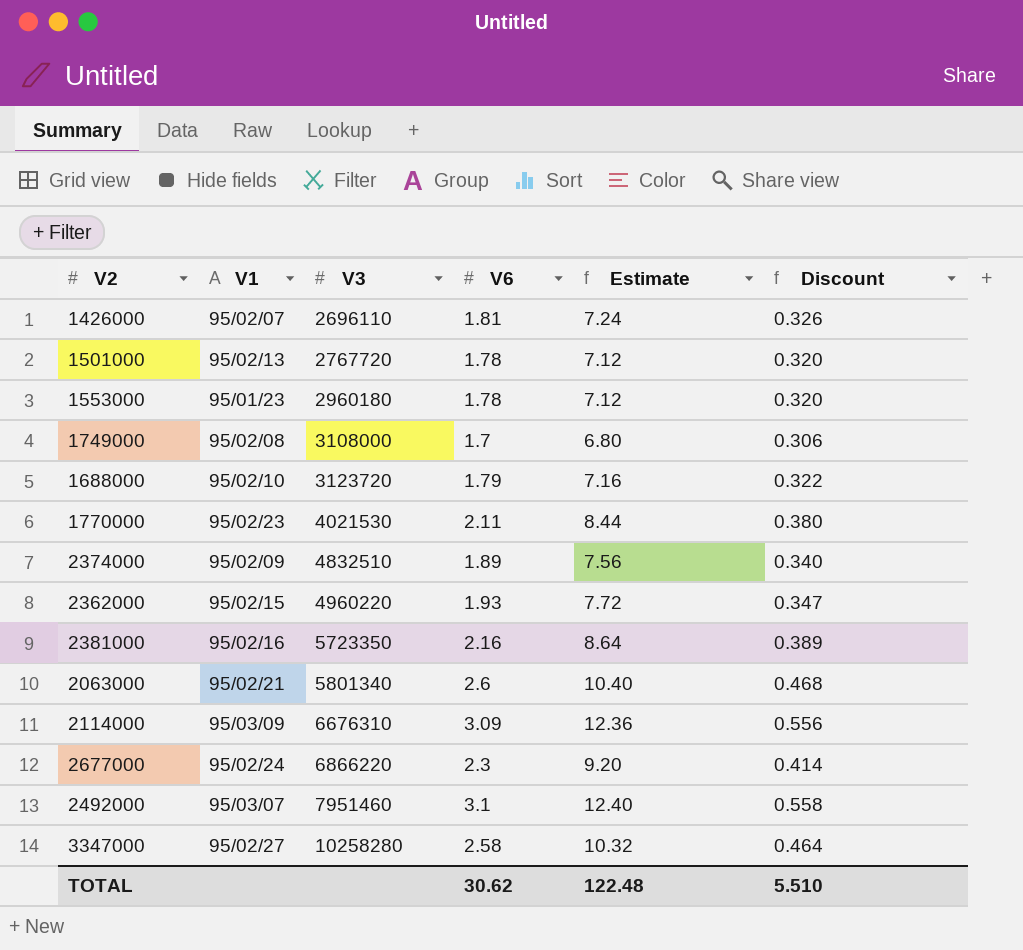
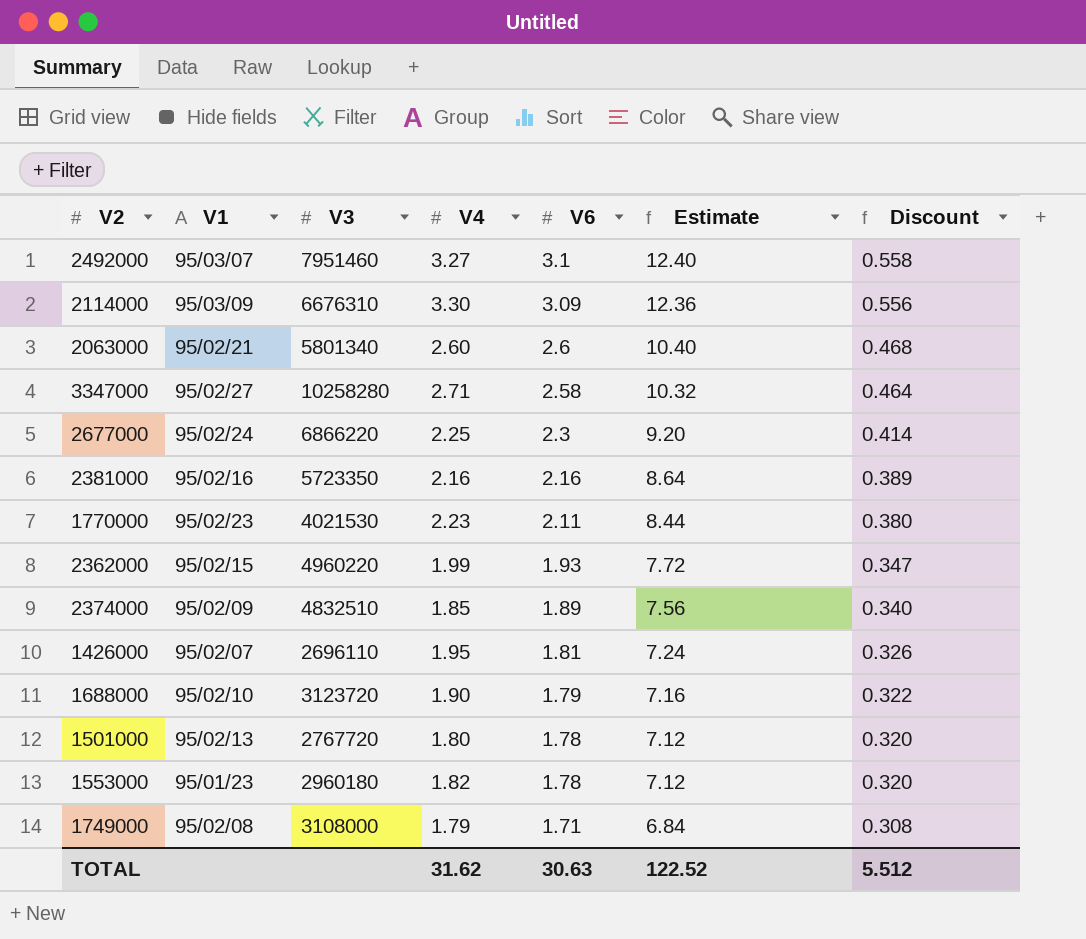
row order: V3 ascending -> V6 descending
column V4 | position: none -> 4
1749000 | V6: 1.7 -> 1.71
1749000 | Estimate: 6.80 -> 6.84
1749000 | Discount: 0.306 -> 0.308
TOTAL | V6: 30.62 -> 30.63
TOTAL | Estimate: 122.48 -> 122.52
TOTAL | Discount: 5.510 -> 5.512

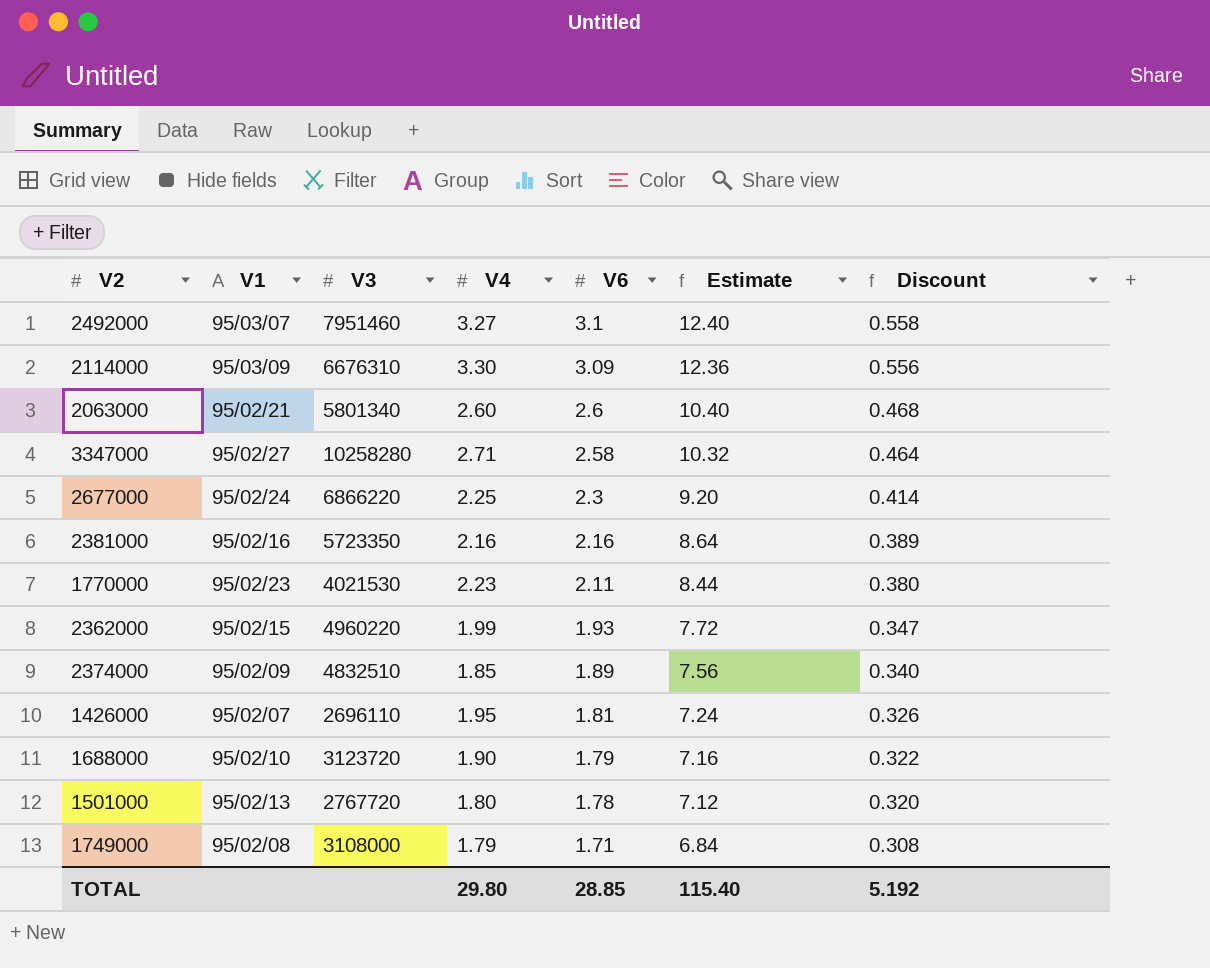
row 1553000: 95/01/23 | 2960180 | 1.82 | 1.78 | 7.12 | 0.320 -> none
TOTAL | V4: 31.62 -> 29.80
TOTAL | V6: 30.63 -> 28.85
TOTAL | Estimate: 122.52 -> 115.40
TOTAL | Discount: 5.512 -> 5.192

